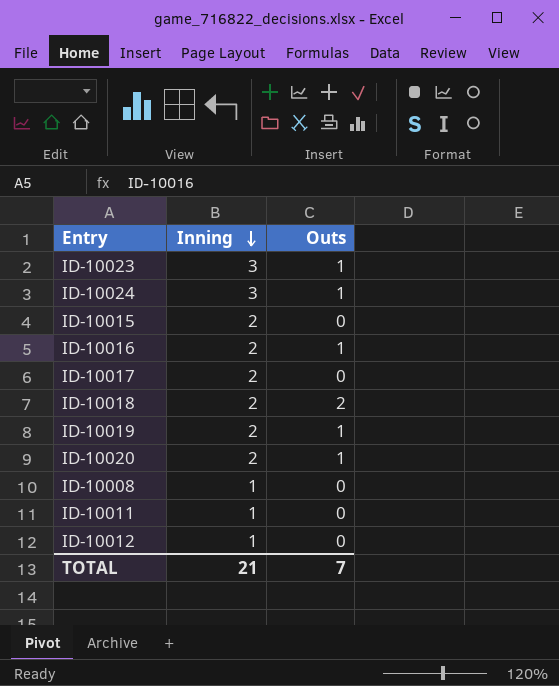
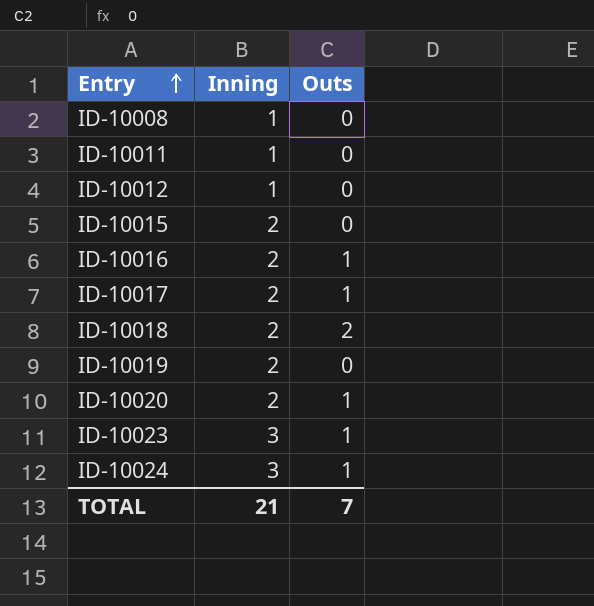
row order: Inning descending -> Entry ascending
ID-10017 | Outs: 0 -> 1
ID-10019 | Outs: 1 -> 0

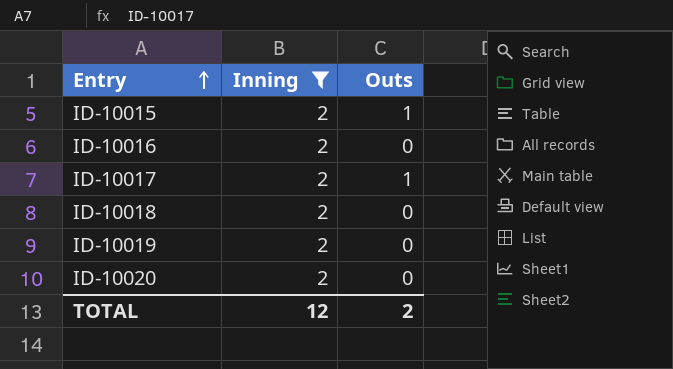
filter: none -> Inning = 2
ID-10015 | Outs: 0 -> 1
ID-10016 | Outs: 1 -> 0
ID-10018 | Outs: 2 -> 0
ID-10020 | Outs: 1 -> 0
TOTAL | Inning: 21 -> 12
TOTAL | Outs: 7 -> 2

